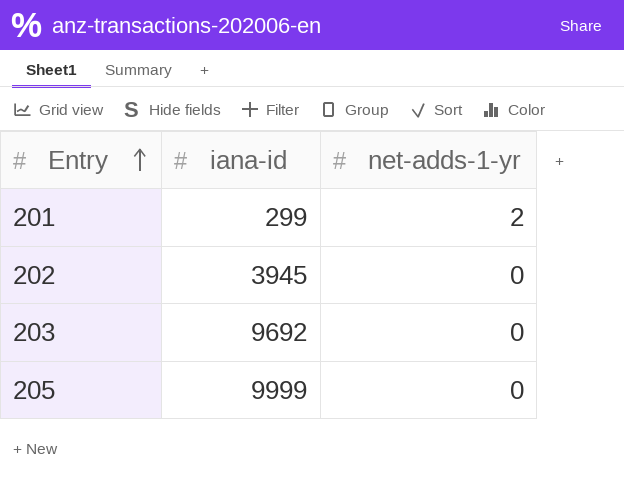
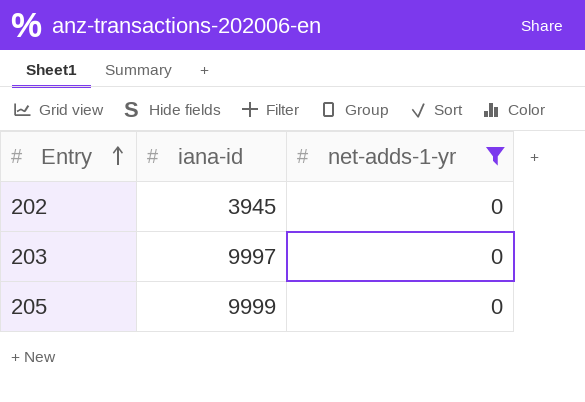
filter: none -> net-adds-1-yr = 0
203 | iana-id: 9692 -> 9997

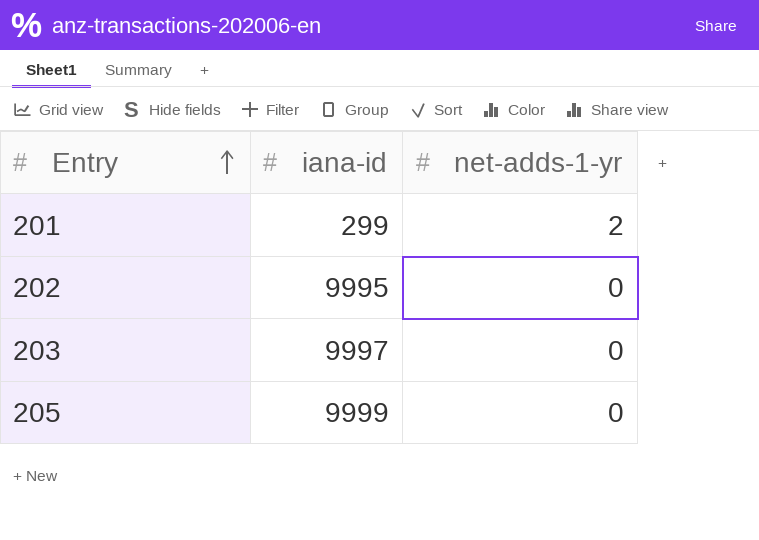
filter: net-adds-1-yr = 0 -> none
202 | iana-id: 3945 -> 9995

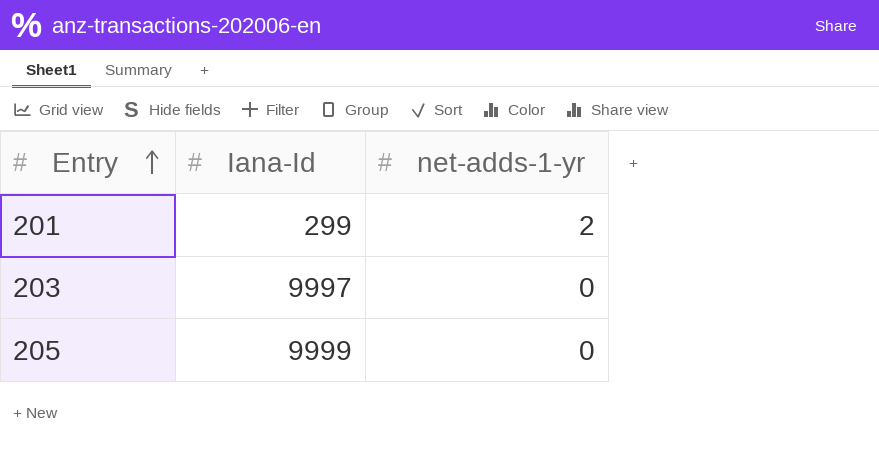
column name: iana-id -> Iana-Id
row 202: 9995 | 0 -> none

